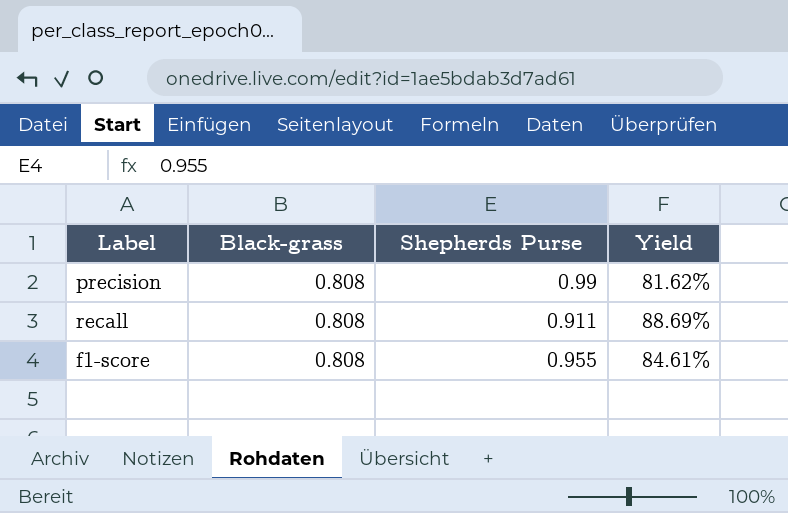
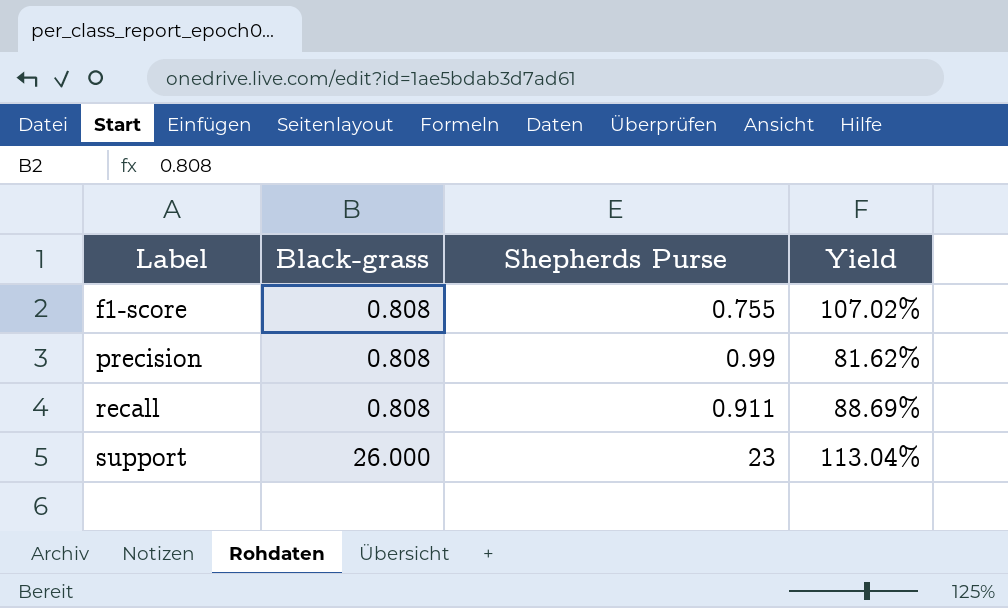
row order: none -> Label ascending
f1-score | Shepherds Purse: 0.955 -> 0.755
f1-score | Yield: 84.61% -> 107.02%
row support: none -> 26.000 | 23 | 113.04%

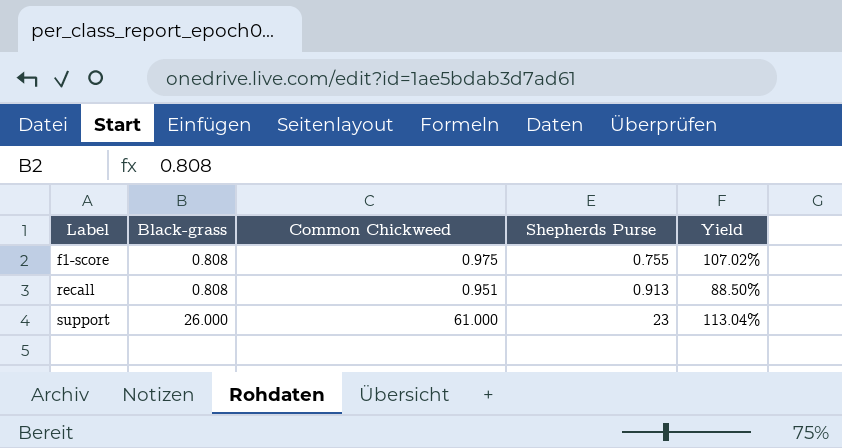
column Common Chickweed | position: none -> 3
row precision: 0.808 | 0.99 | 81.62% -> none
recall | Shepherds Purse: 0.911 -> 0.913
recall | Yield: 88.69% -> 88.50%

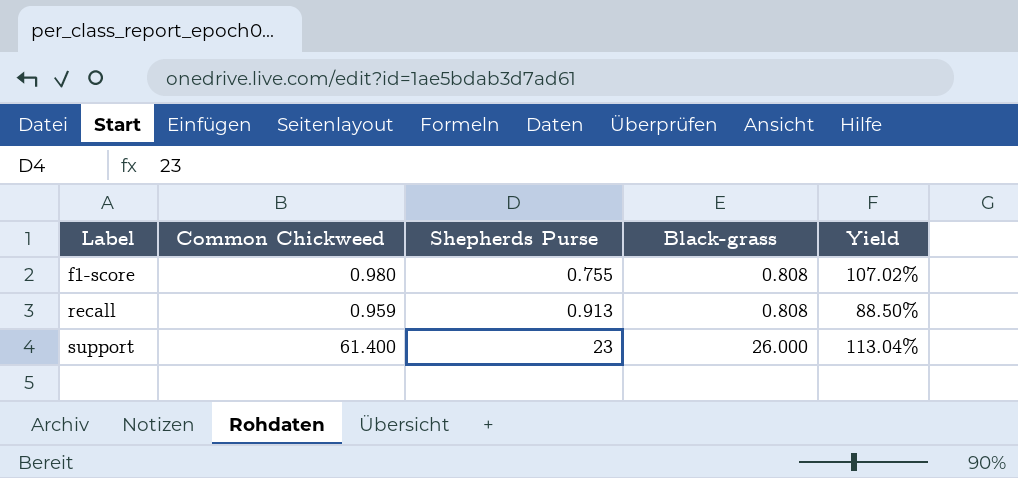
column Black-grass | position: 2 -> 4
f1-score | Common Chickweed: 0.975 -> 0.980
recall | Common Chickweed: 0.951 -> 0.959
support | Common Chickweed: 61.000 -> 61.400

